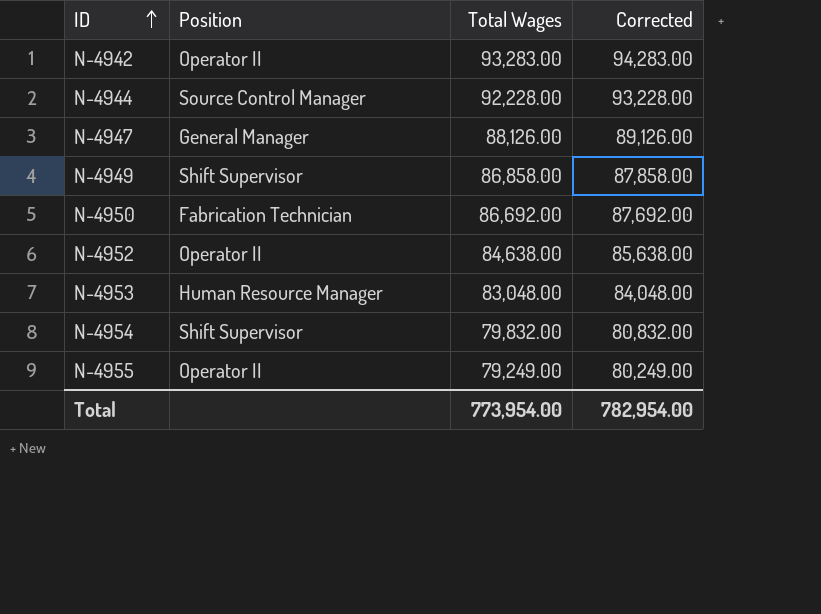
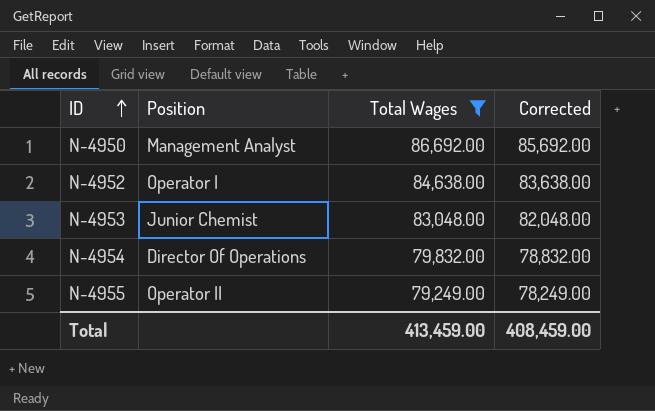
filter: none -> Total Wages <= 86,692.00
column Corrected | formula: [Total Wages] + 1000 -> [Total Wages] - 1000
N-4950 | Position: Fabrication Technician -> Management Analyst
N-4952 | Position: Operator II -> Operator I
N-4953 | Position: Human Resource Manager -> Junior Chemist
N-4954 | Position: Shift Supervisor -> Director Of Operations
Total | Total Wages: 773,954.00 -> 413,459.00
Total | Corrected: 782,954.00 -> 408,459.00

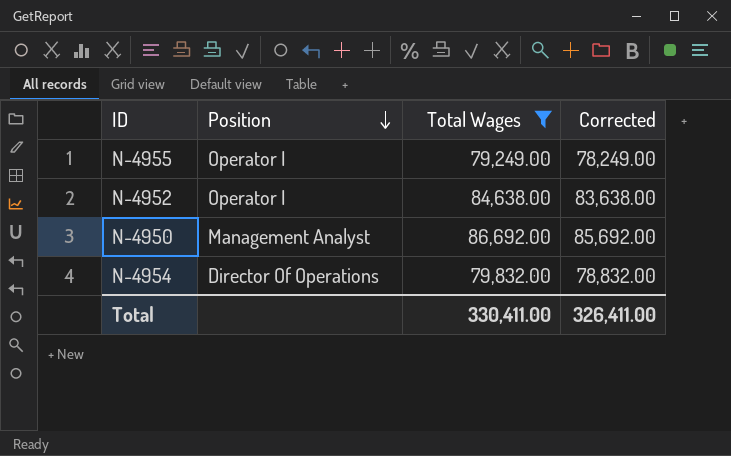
row order: ID ascending -> Position descending
row N-4953: Junior Chemist | 83,048.00 | 82,048.00 -> none
N-4955 | Position: Operator II -> Operator I
Total | Total Wages: 413,459.00 -> 330,411.00
Total | Corrected: 408,459.00 -> 326,411.00

